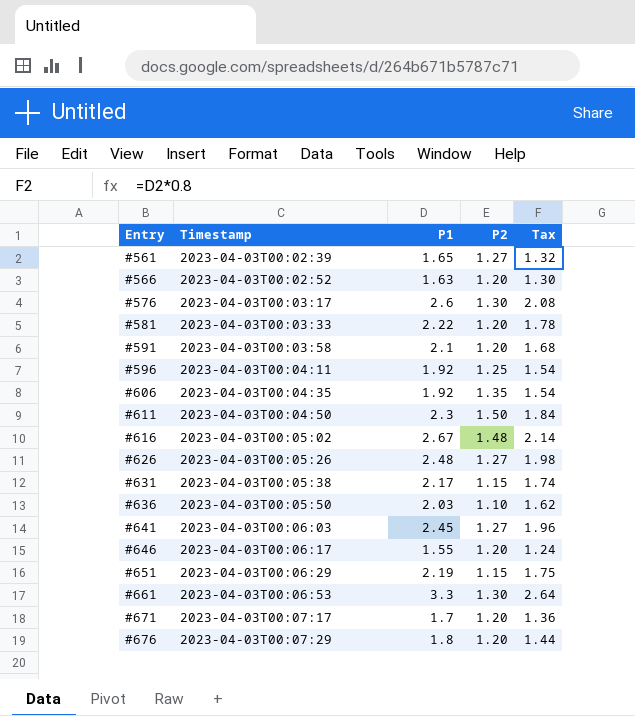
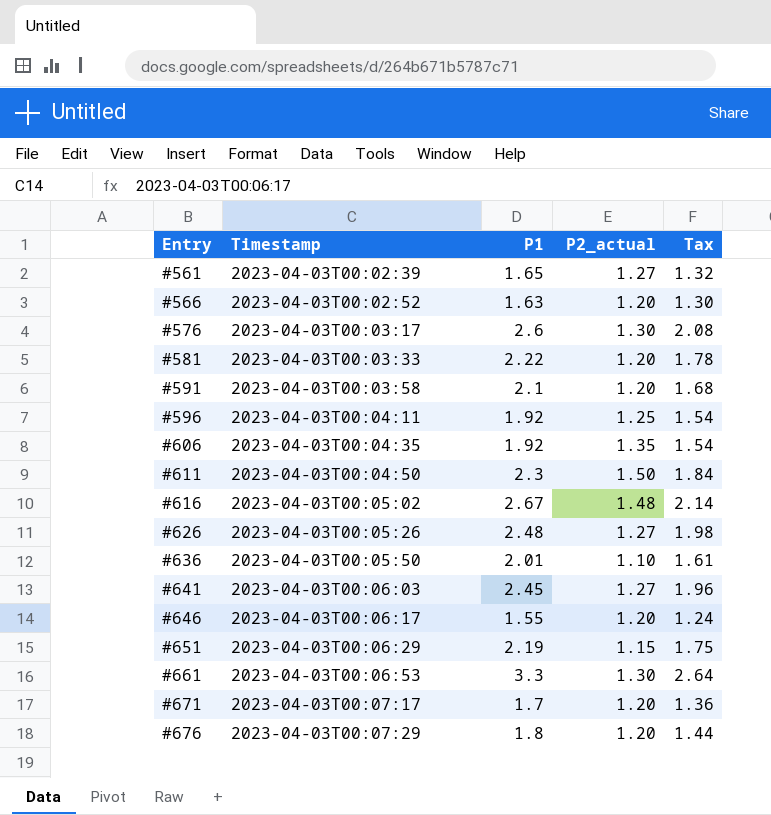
column name: P2 -> P2_actual
row #631: 2023-04-03T00:05:38 | 2.17 | 1.15 | 1.74 -> none
#636 | P1: 2.03 -> 2.01
#636 | Tax: 1.62 -> 1.61

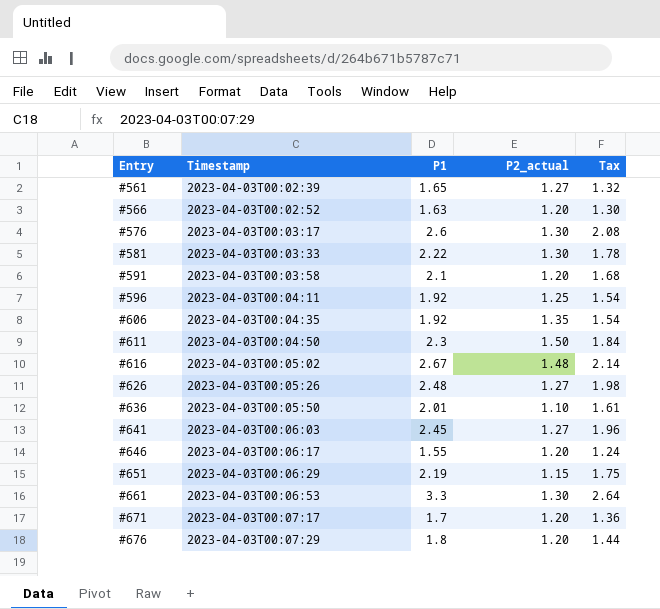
#581 | P2_actual: 1.20 -> 1.30

